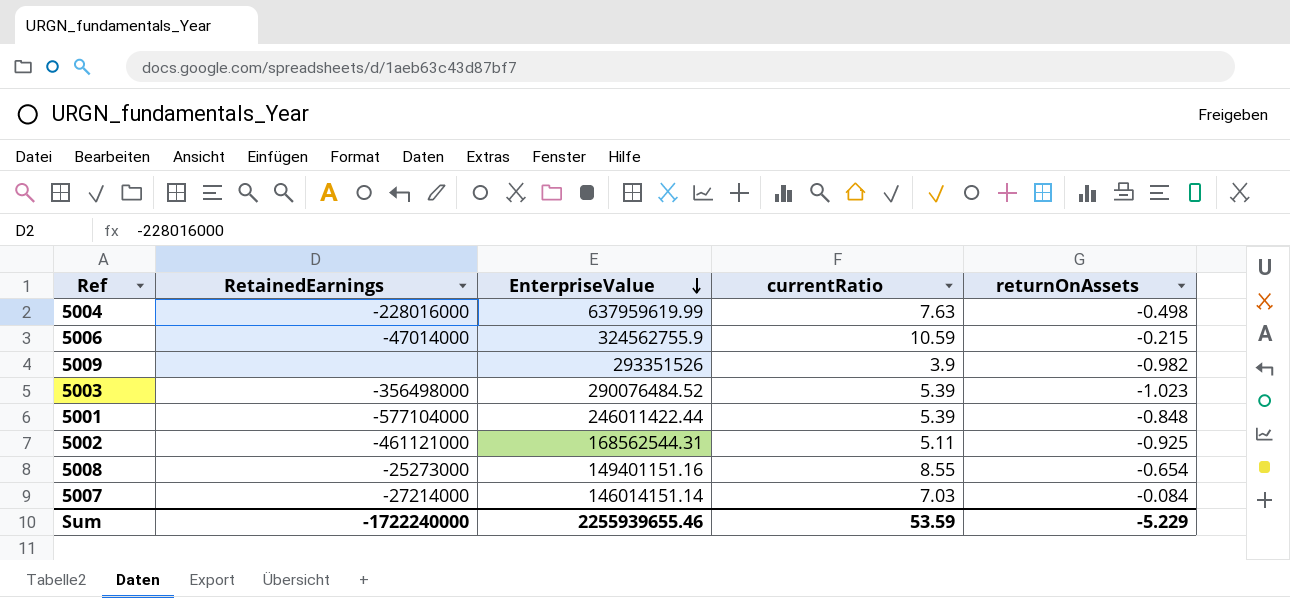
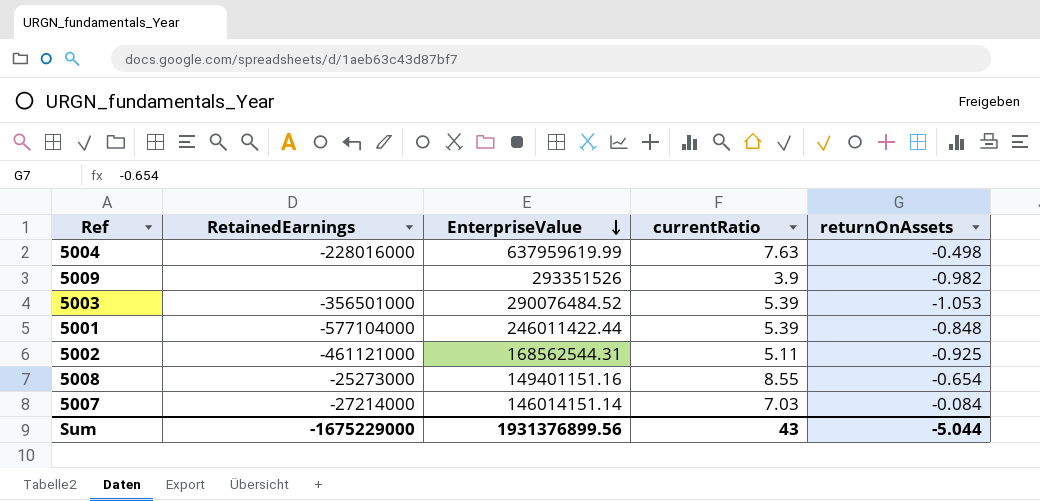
row 5006: -47014000 | 324562755.9 | 10.59 | -0.215 -> none
5003 | RetainedEarnings: -356498000 -> -356501000
5003 | returnOnAssets: -1.023 -> -1.053
Sum | RetainedEarnings: -1722240000 -> -1675229000
Sum | EnterpriseValue: 2255939655.46 -> 1931376899.56
Sum | currentRatio: 53.59 -> 43
Sum | returnOnAssets: -5.229 -> -5.044

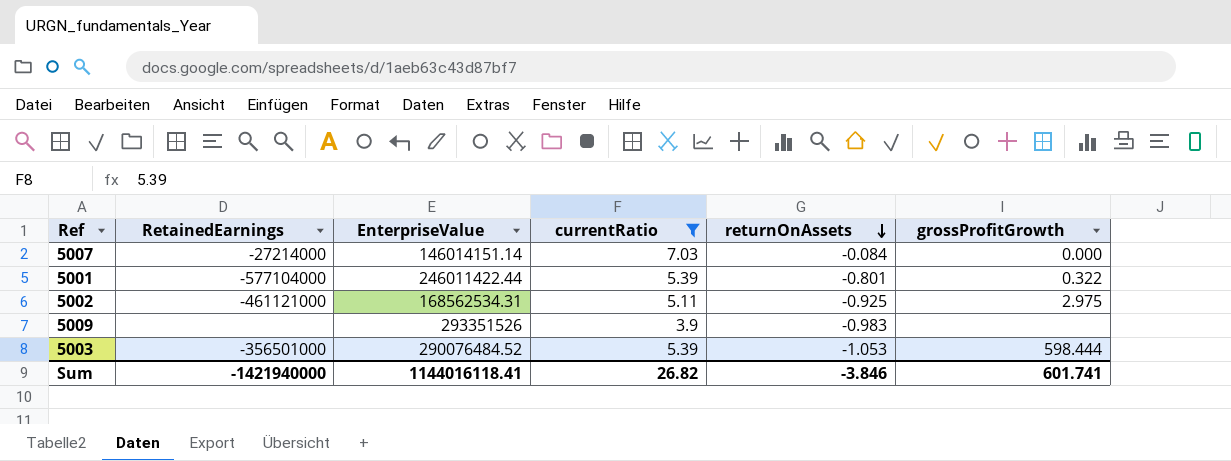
filter: none -> currentRatio <= 7.03
row order: EnterpriseValue descending -> returnOnAssets descending
column grossProfitGrowth | position: none -> 6
5001 | returnOnAssets: -0.848 -> -0.801
5002 | EnterpriseValue: 168562544.31 -> 168562534.31
5009 | returnOnAssets: -0.982 -> -0.983
Sum | RetainedEarnings: -1675229000 -> -1421940000
Sum | EnterpriseValue: 1931376899.56 -> 1144016118.41
Sum | currentRatio: 43 -> 26.82
Sum | returnOnAssets: -5.044 -> -3.846

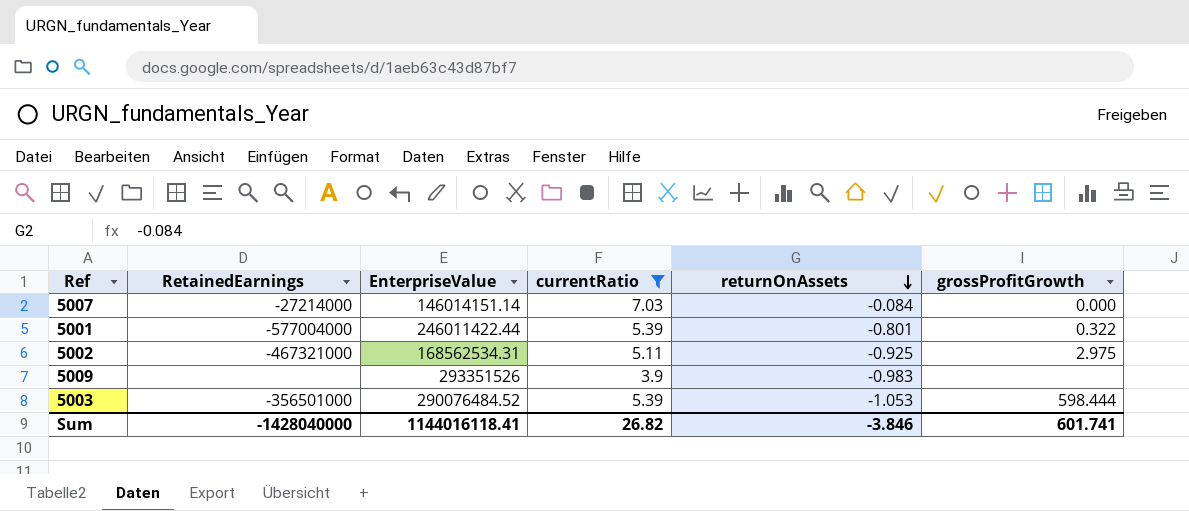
5001 | RetainedEarnings: -577104000 -> -577004000
5002 | RetainedEarnings: -461121000 -> -467321000
Sum | RetainedEarnings: -1421940000 -> -1428040000

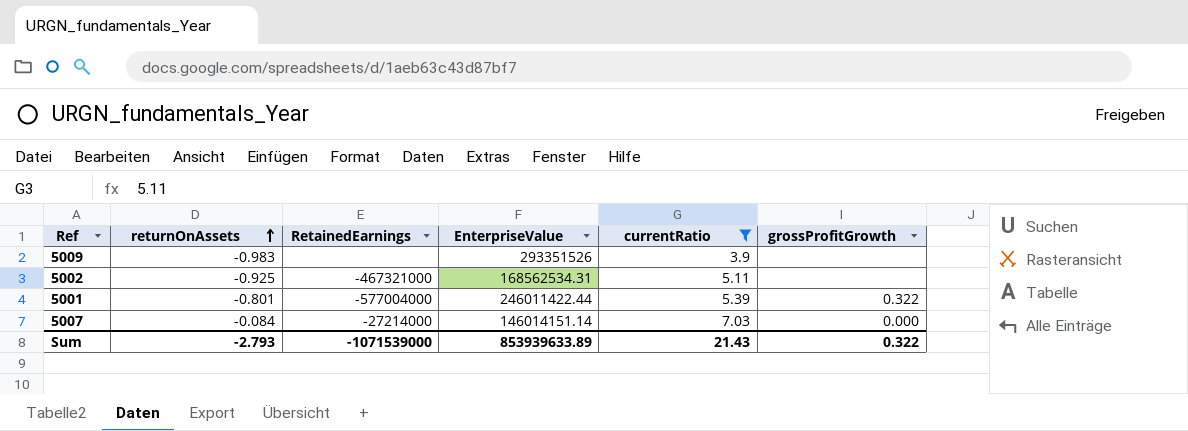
row order: returnOnAssets descending -> returnOnAssets ascending
column returnOnAssets | position: 5 -> 2
row 5003: -356501000 | 290076484.52 | 5.39 | -1.053 | 598.444 -> none
5002 | grossProfitGrowth: 2.975 -> none
Sum | returnOnAssets: -3.846 -> -2.793
Sum | RetainedEarnings: -1428040000 -> -1071539000
Sum | EnterpriseValue: 1144016118.41 -> 853939633.89
Sum | currentRatio: 26.82 -> 21.43
Sum | grossProfitGrowth: 601.741 -> 0.322

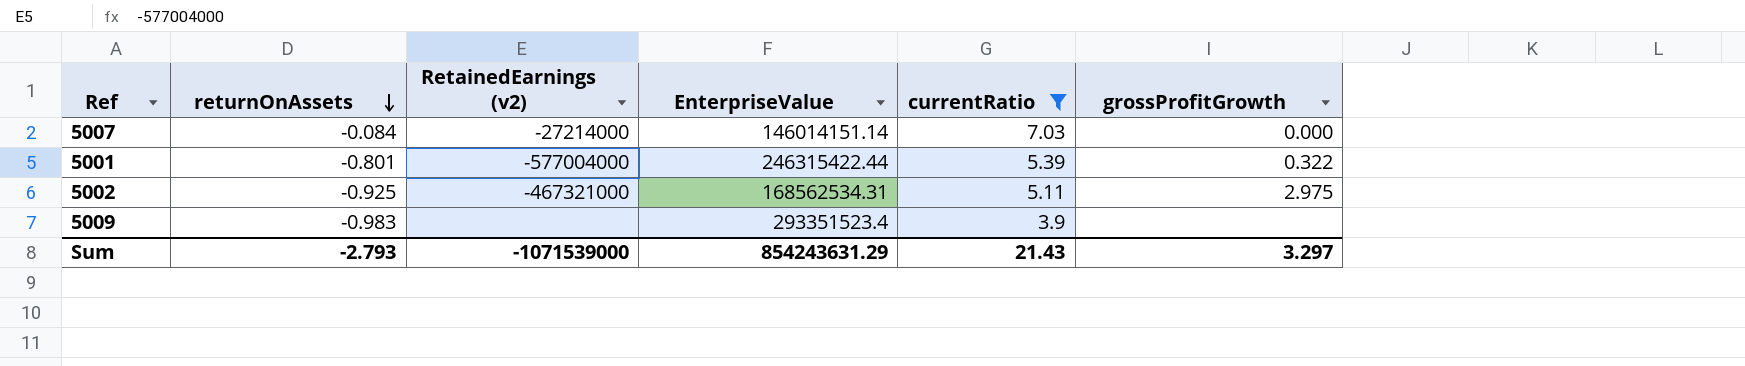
row order: returnOnAssets ascending -> returnOnAssets descending
column name: RetainedEarnings -> RetainedEarnings (v2)
5001 | EnterpriseValue: 246011422.44 -> 246315422.44
5002 | grossProfitGrowth: none -> 2.975
5009 | EnterpriseValue: 293351526 -> 293351523.4
Sum | EnterpriseValue: 853939633.89 -> 854243631.29
Sum | grossProfitGrowth: 0.322 -> 3.297

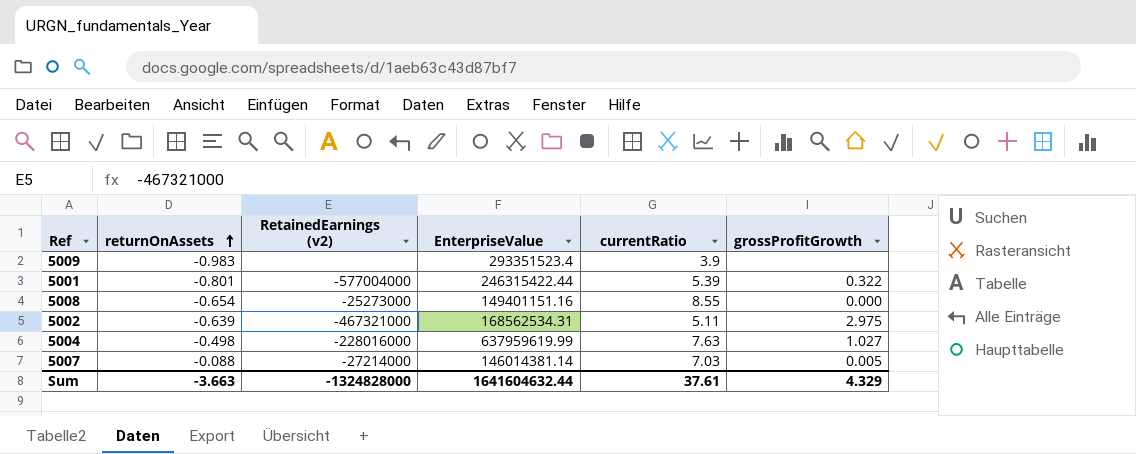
filter: currentRatio <= 7.03 -> none
row order: returnOnAssets descending -> returnOnAssets ascending
5002 | returnOnAssets: -0.925 -> -0.639
5007 | returnOnAssets: -0.084 -> -0.088
5007 | EnterpriseValue: 146014151.14 -> 146014381.14
5007 | grossProfitGrowth: 0.000 -> 0.005
Sum | returnOnAssets: -2.793 -> -3.663
Sum | RetainedEarnings (v2): -1071539000 -> -1324828000
Sum | EnterpriseValue: 854243631.29 -> 1641604632.44
Sum | currentRatio: 21.43 -> 37.61
Sum | grossProfitGrowth: 3.297 -> 4.329

